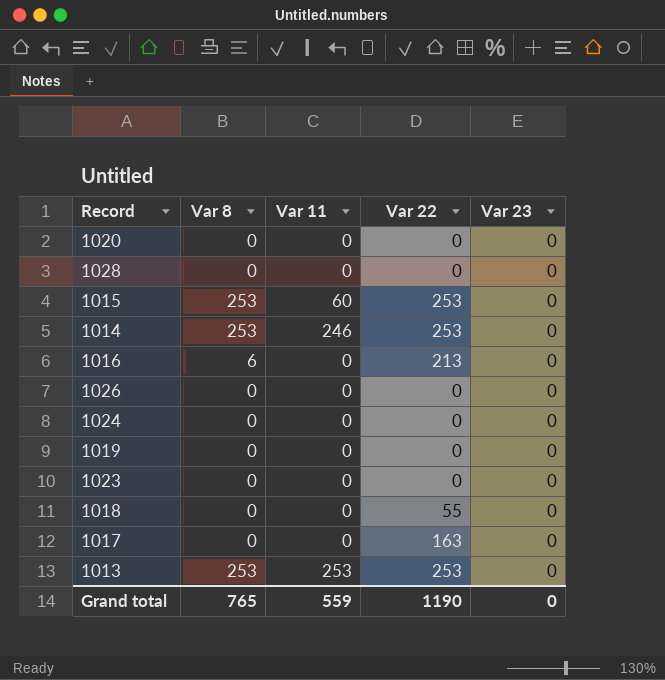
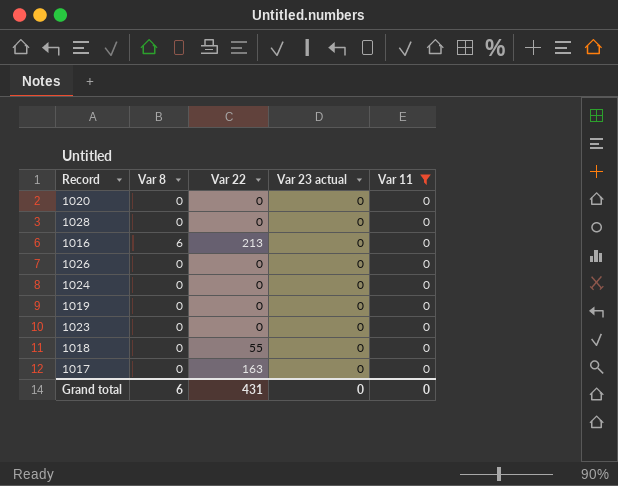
filter: none -> Var 11 = 0
column name: Var 23 -> Var 23 actual
column Var 11 | position: 3 -> 5
Grand total | Var 8: 765 -> 6
Grand total | Var 22: 1190 -> 431
Grand total | Var 11: 559 -> 0

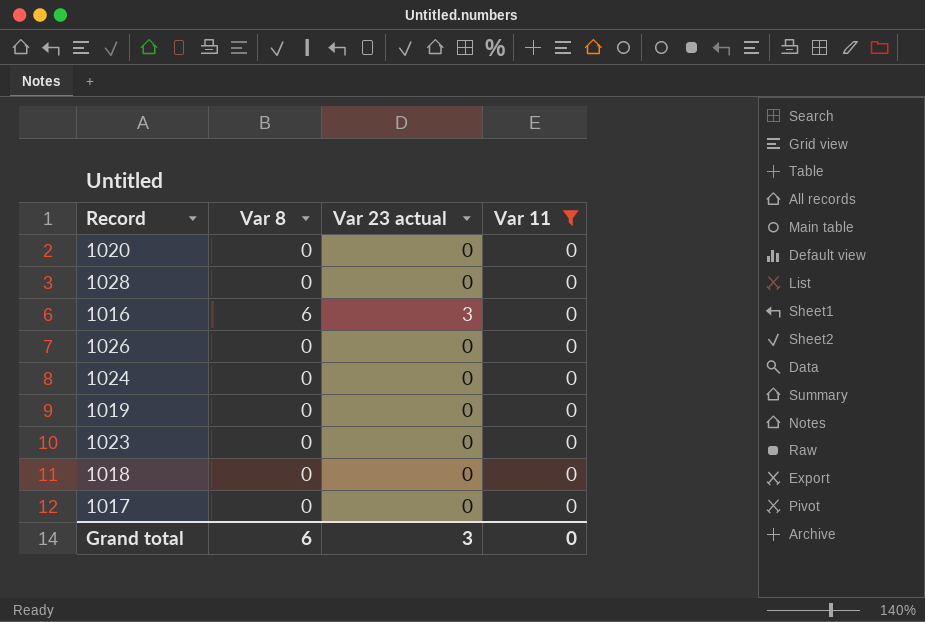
column Var 22 | position: 3 -> none
1016 | Var 23 actual: 0 -> 3
Grand total | Var 23 actual: 0 -> 3

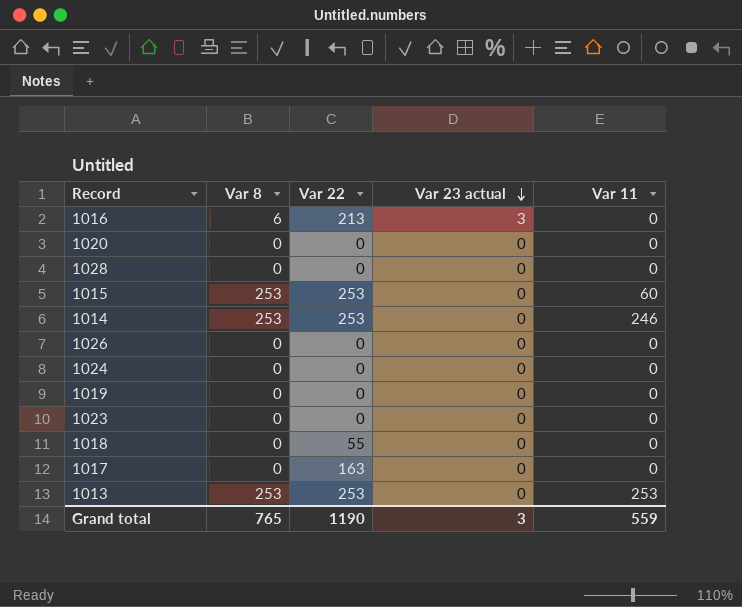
filter: Var 11 = 0 -> none
row order: none -> Var 23 actual descending
column Var 22 | position: none -> 3
Grand total | Var 8: 6 -> 765
Grand total | Var 11: 0 -> 559

